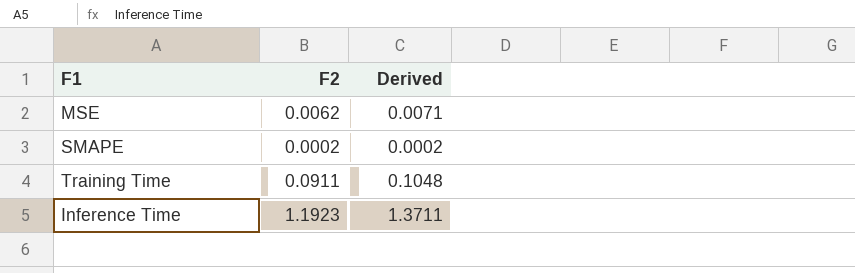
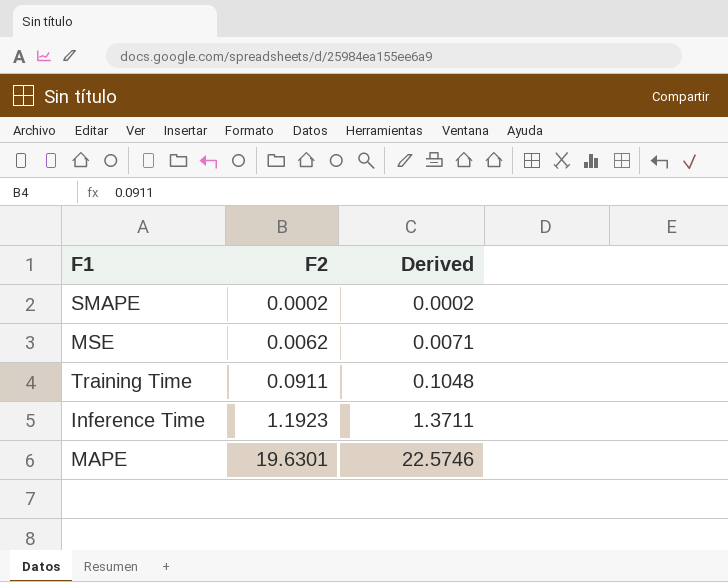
row order: none -> F2 ascending
row MAPE: none -> 19.6301 | 22.5746

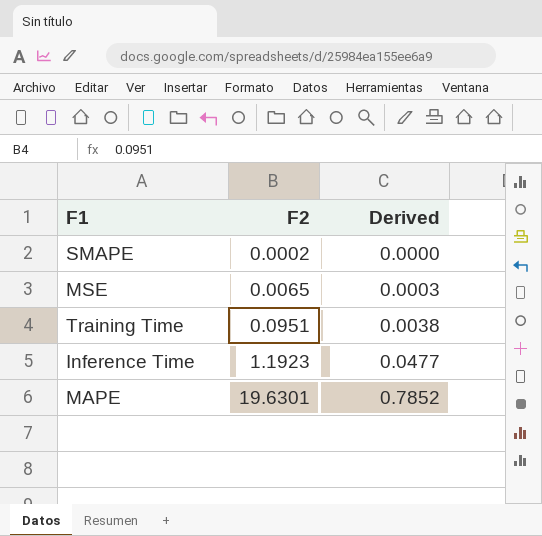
column Derived | formula: [F2] * 1.15 -> [F2] * 0.04
MSE | F2: 0.0062 -> 0.0065
Training Time | F2: 0.0911 -> 0.0951

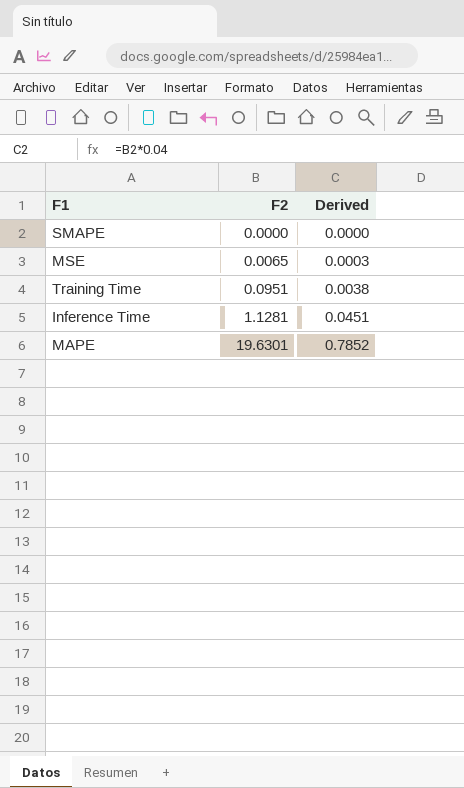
SMAPE | F2: 0.0002 -> 0.0000
Inference Time | F2: 1.1923 -> 1.1281
Inference Time | Derived: 0.0477 -> 0.0451

